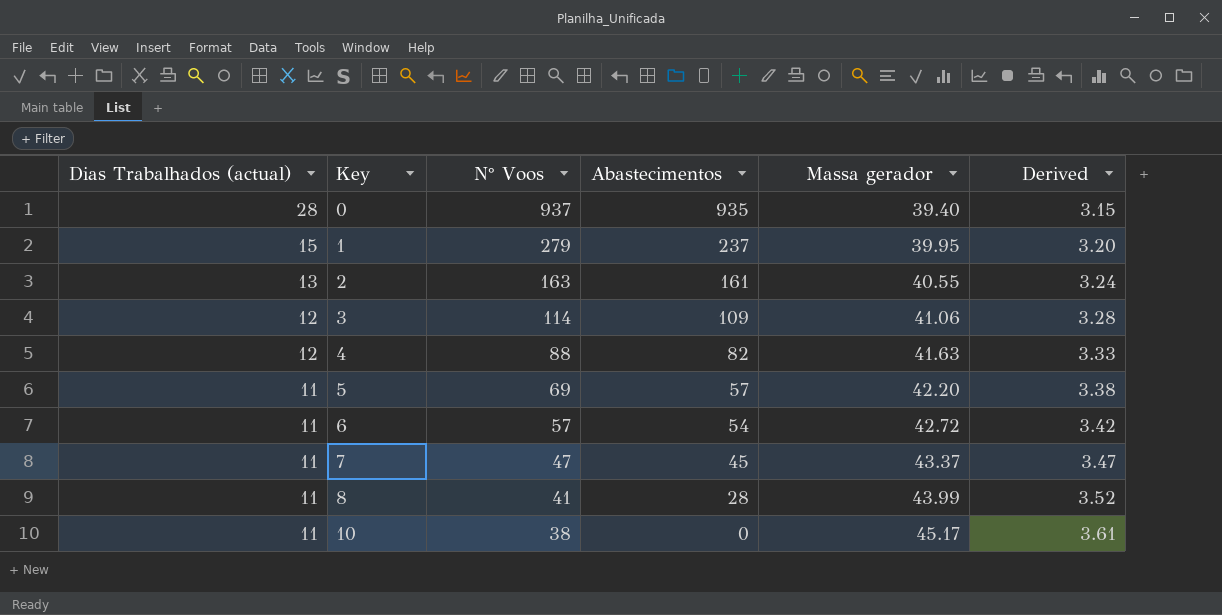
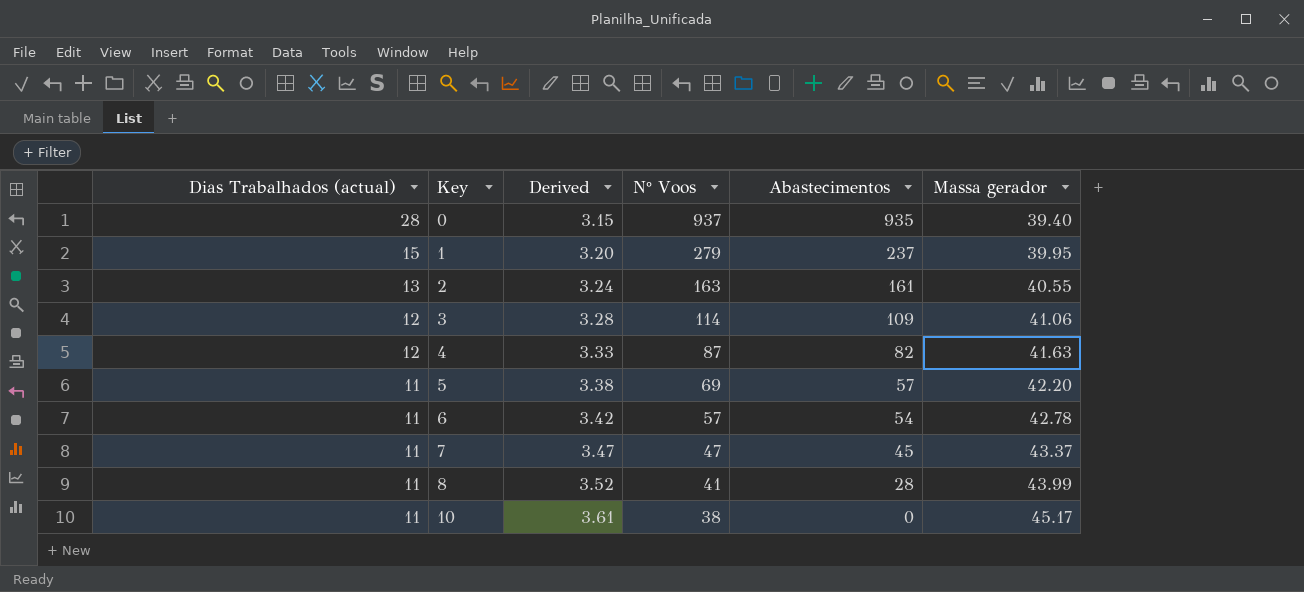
column Derived | position: 6 -> 3
4 | N° Voos: 88 -> 87
6 | Massa gerador: 42.72 -> 42.78

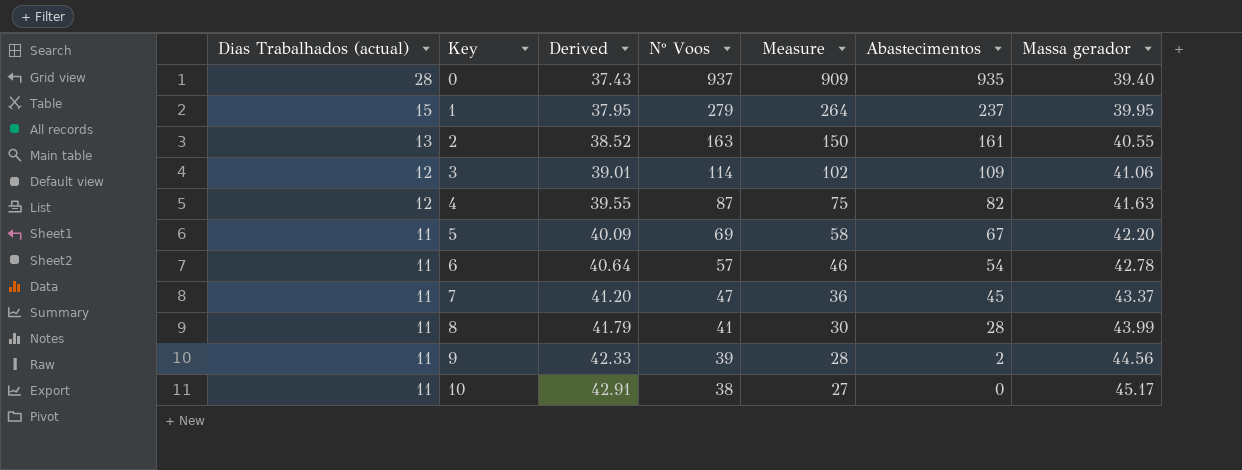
column Derived | formula: [Massa gerador] * 0.08 -> [Massa gerador] * 0.95
column Measure | formula: none -> [N° Voos] - [Dias Trabalhados (actual)]
5 | Abastecimentos: 57 -> 67
row 9: none -> 11 | 42.33 | 39 | 28 | 2 | 44.56

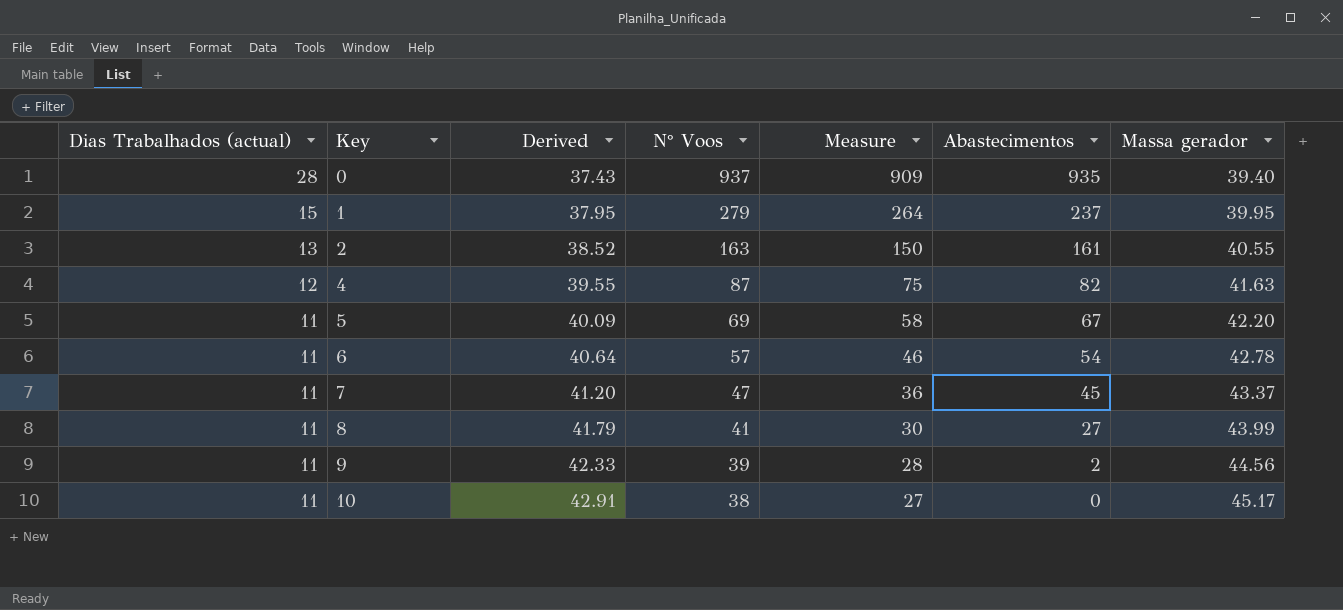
row 3: 12 | 39.01 | 114 | 102 | 109 | 41.06 -> none
8 | Abastecimentos: 28 -> 27

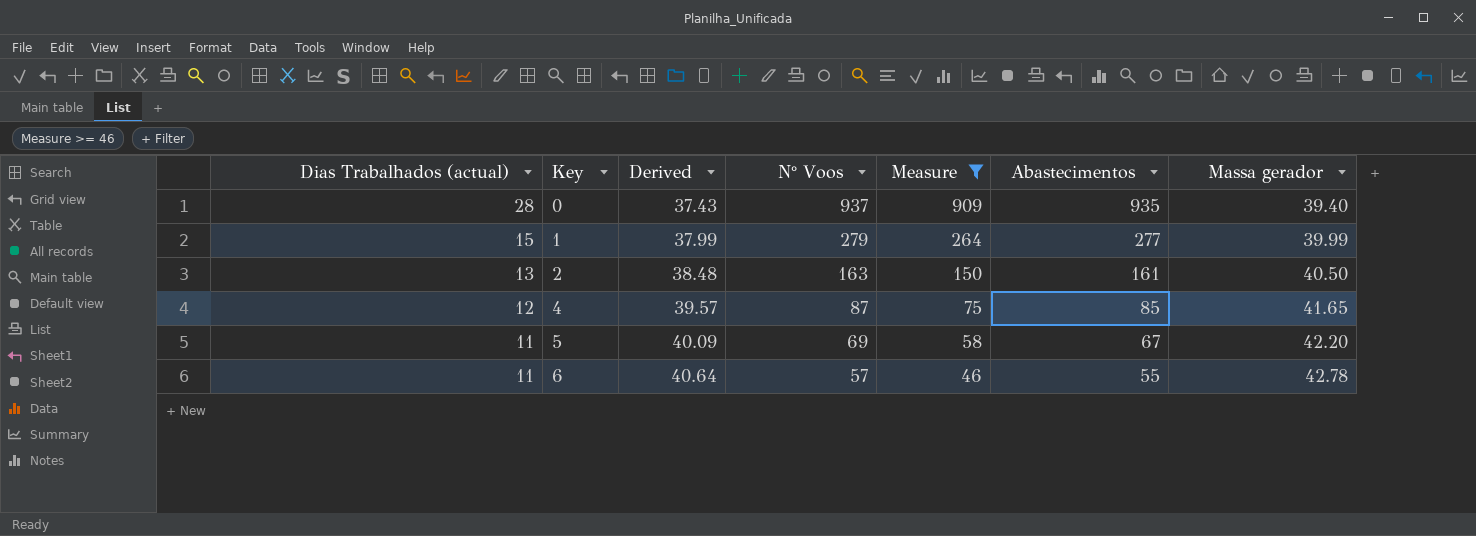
filter: none -> Measure >= 46
1 | Derived: 37.95 -> 37.99
1 | Abastecimentos: 237 -> 277
1 | Massa gerador: 39.95 -> 39.99
2 | Derived: 38.52 -> 38.48
2 | Massa gerador: 40.55 -> 40.50
4 | Derived: 39.55 -> 39.57
4 | Abastecimentos: 82 -> 85
4 | Massa gerador: 41.63 -> 41.65
6 | Abastecimentos: 54 -> 55

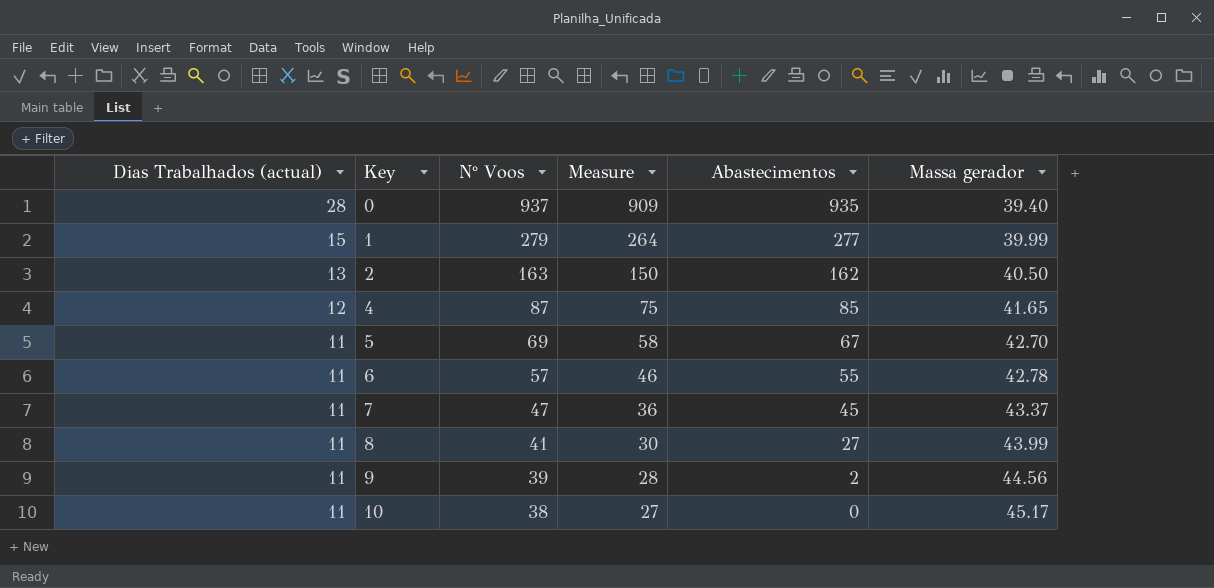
filter: Measure >= 46 -> none
column Derived | formula: [Massa gerador] * 0.95 -> none
2 | Abastecimentos: 161 -> 162
5 | Massa gerador: 42.20 -> 42.70

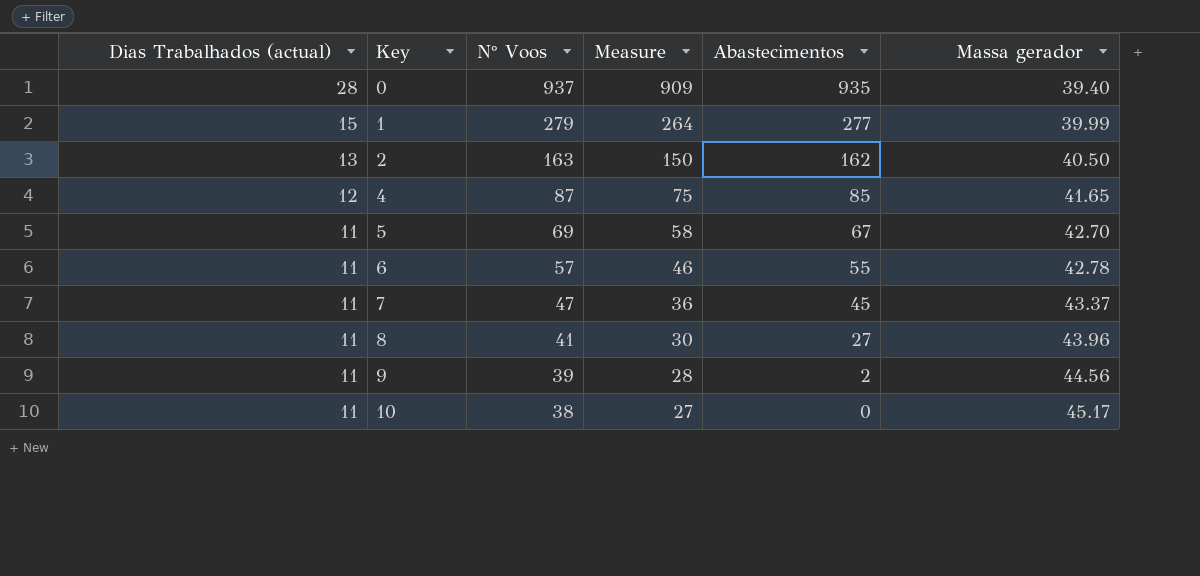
8 | Massa gerador: 43.99 -> 43.96

